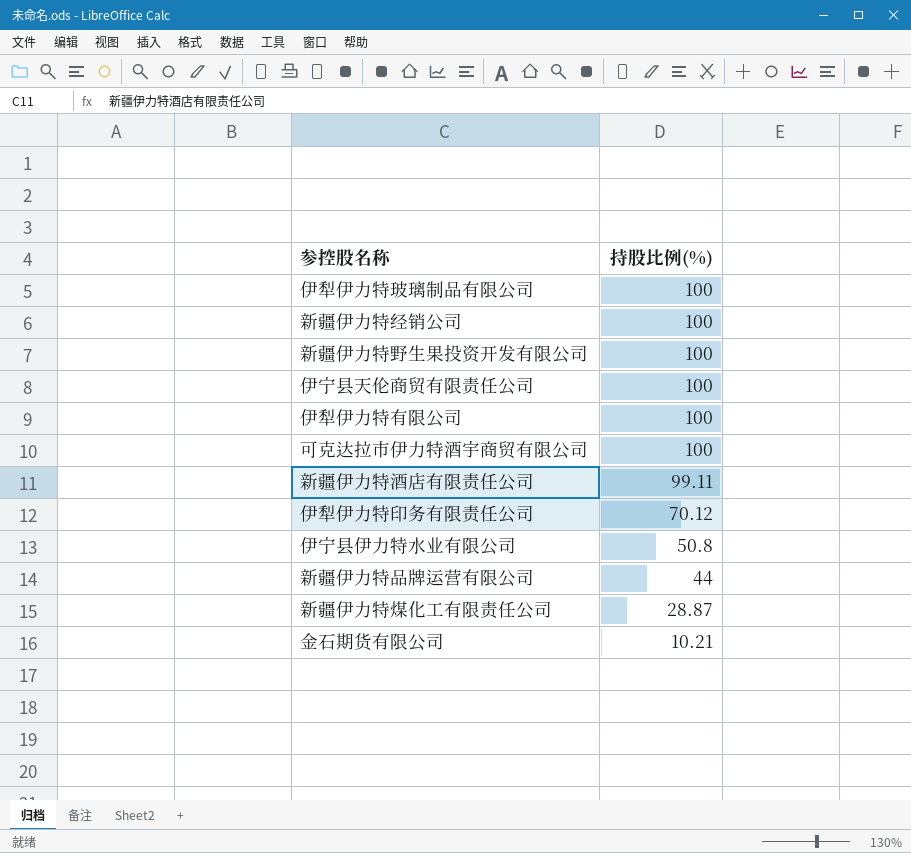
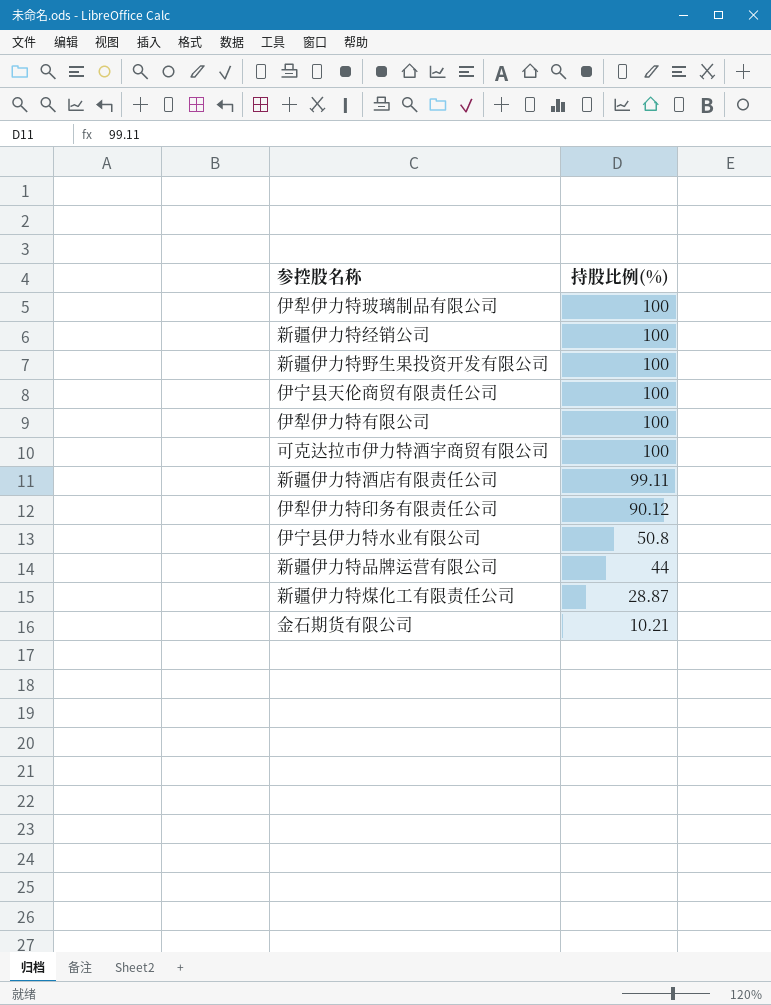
伊犁伊力特印务有限责任公司 | 持股比例(%): 70.12 -> 90.12

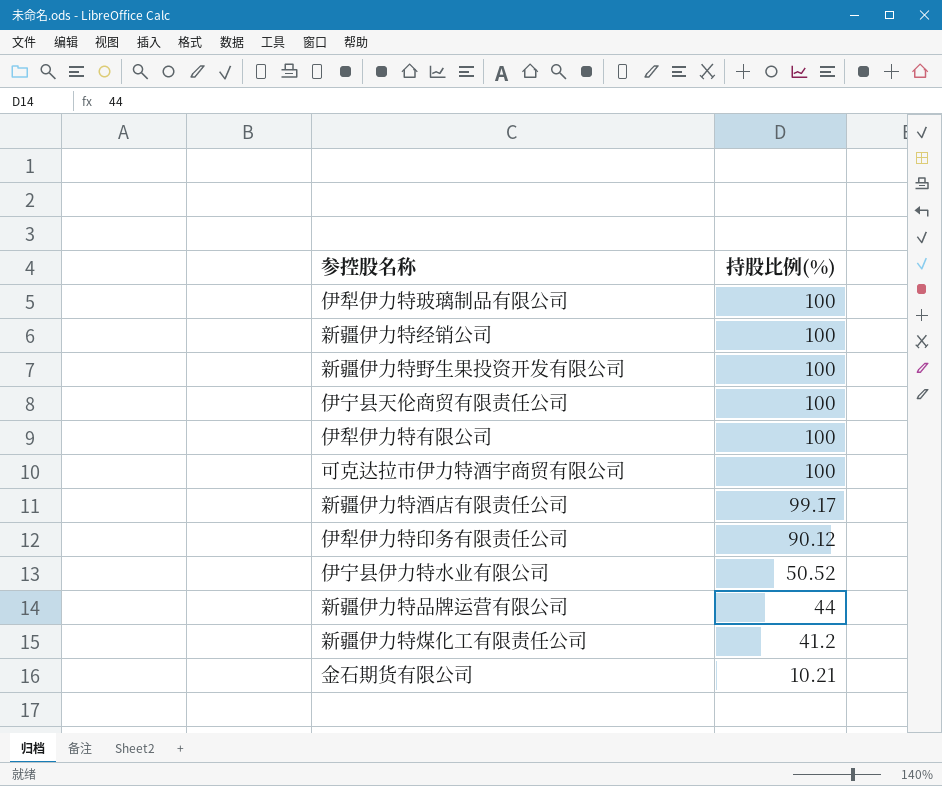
新疆伊力特酒店有限责任公司 | 持股比例(%): 99.11 -> 99.17
伊宁县伊力特水业有限公司 | 持股比例(%): 50.8 -> 50.52
新疆伊力特煤化工有限责任公司 | 持股比例(%): 28.87 -> 41.2

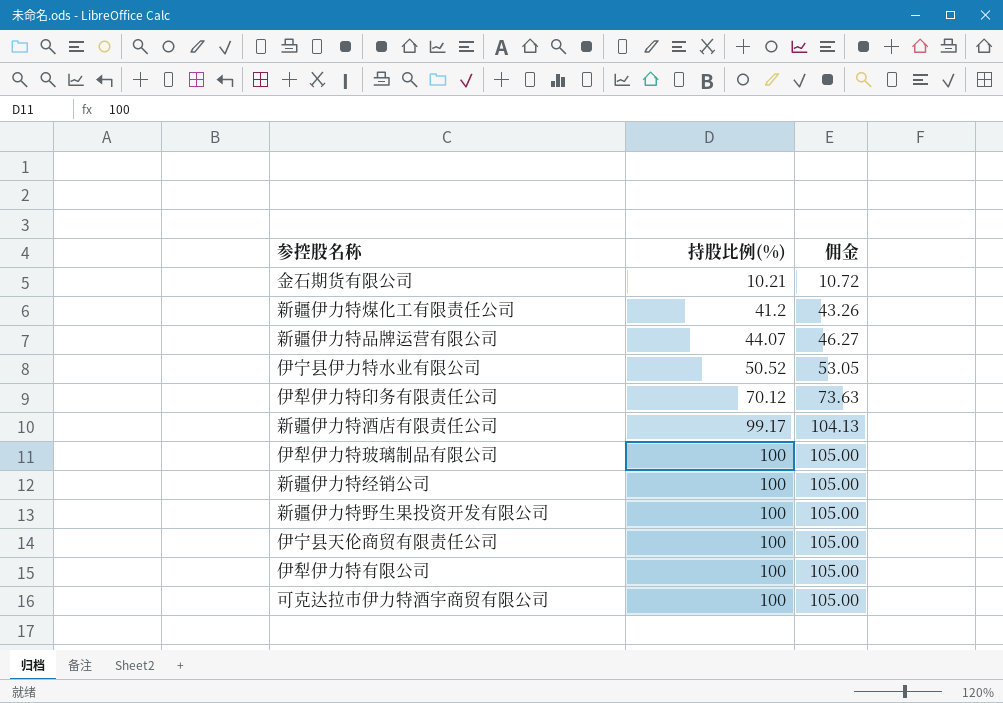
row order: 持股比例(%) descending -> 持股比例(%) ascending
column 佣金 | formula: none -> [持股比例(%)] * 1.05
新疆伊力特品牌运营有限公司 | 持股比例(%): 44 -> 44.07
伊犁伊力特印务有限责任公司 | 持股比例(%): 90.12 -> 70.12

